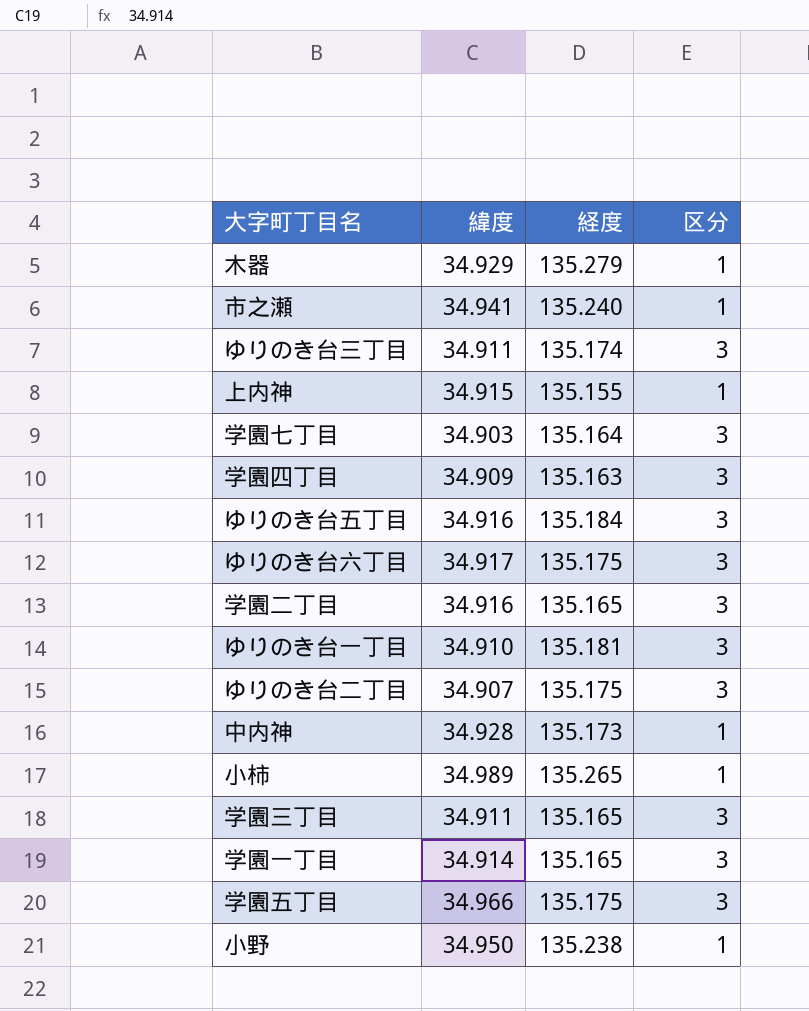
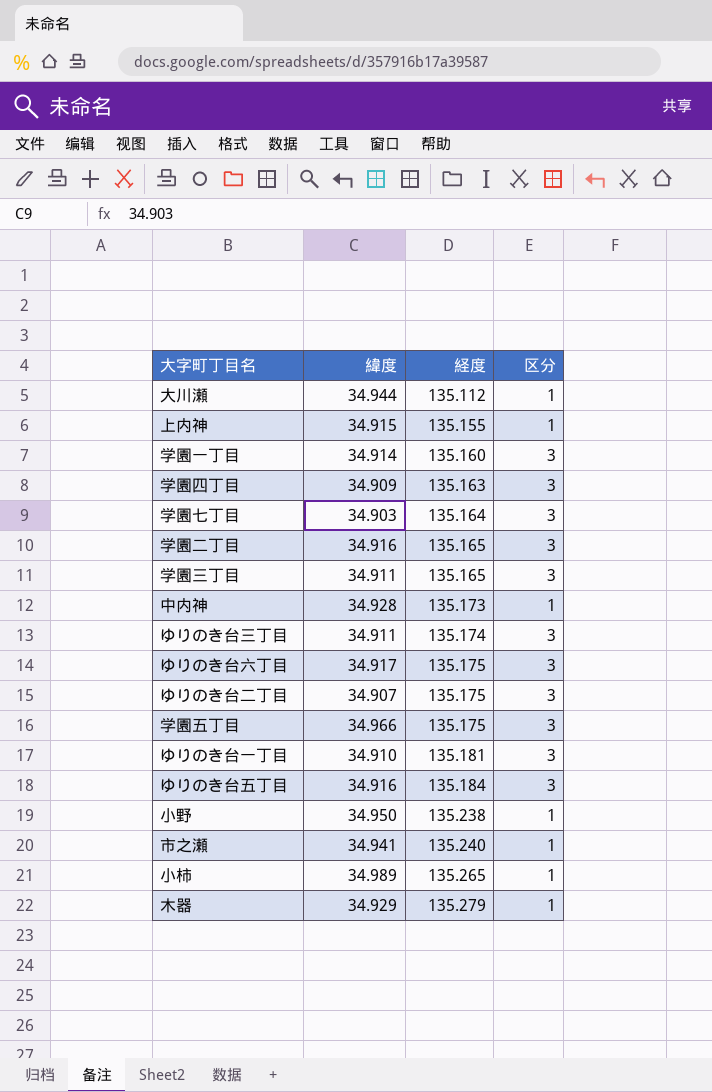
row order: none -> 経度 ascending
row 大川瀬: none -> 34.944 | 135.112 | 1
学園一丁目 | 経度: 135.165 -> 135.160

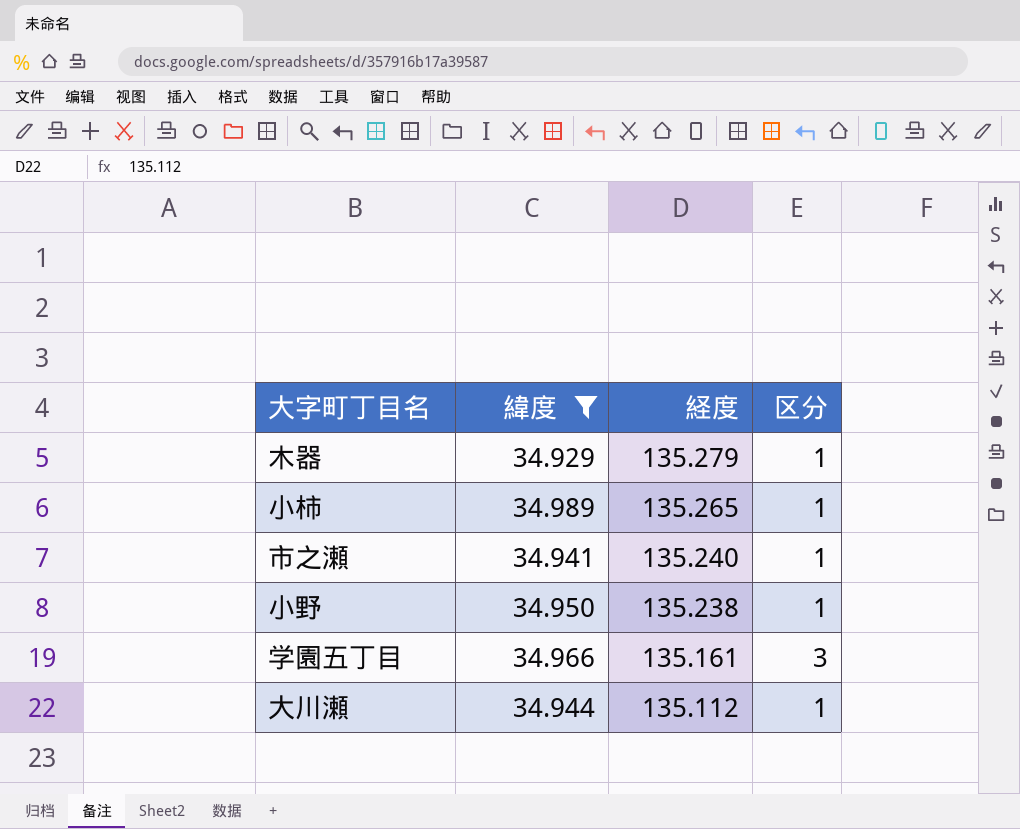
filter: none -> 緯度 >= 34.929
row order: 経度 ascending -> 経度 descending
学園五丁目 | 経度: 135.175 -> 135.161

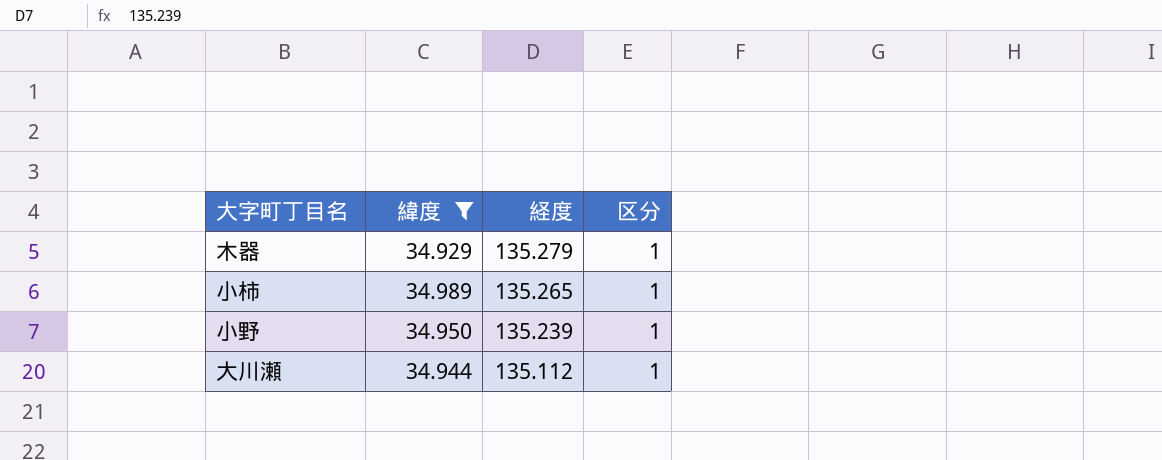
row 市之瀬: 34.941 | 135.240 | 1 -> none
row 学園五丁目: 34.966 | 135.161 | 3 -> none
小野 | 経度: 135.238 -> 135.239

